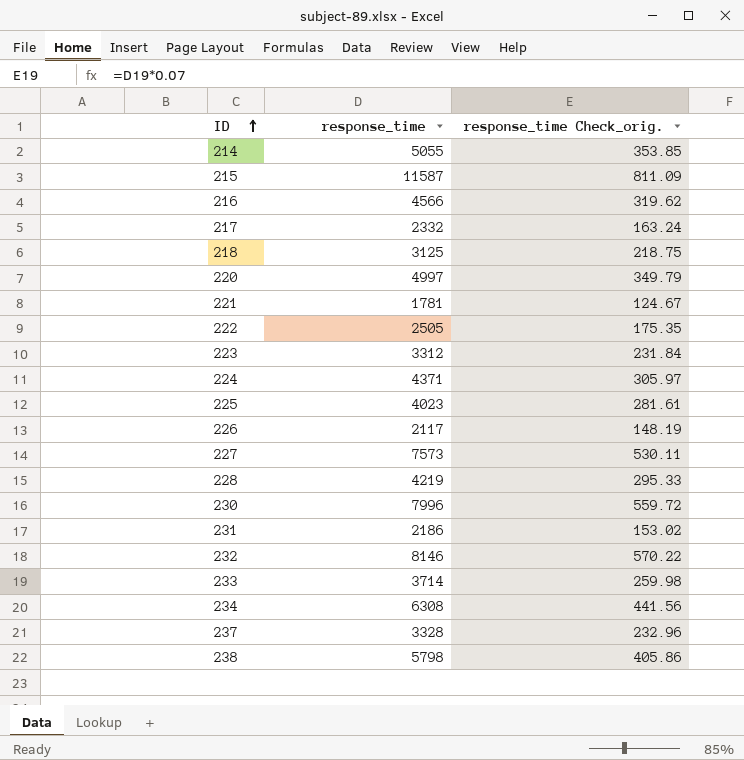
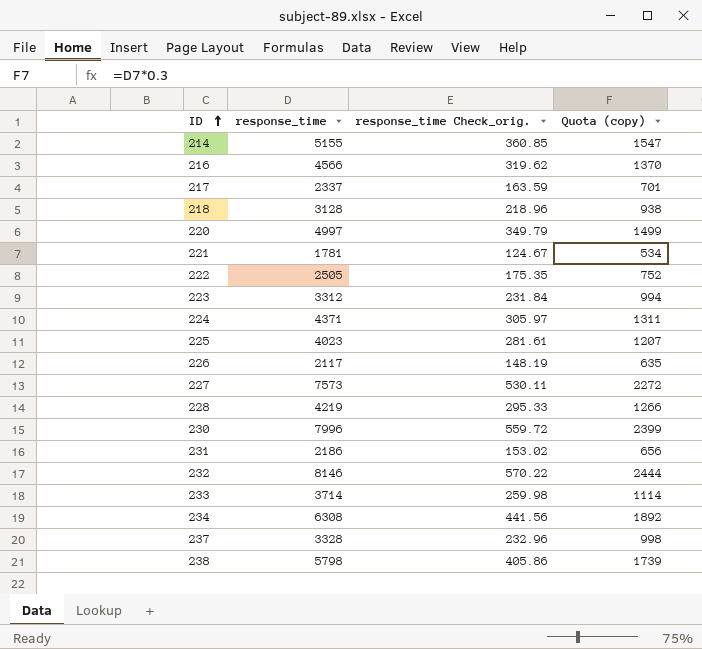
column Quota (copy) | formula: none -> [response_time] * 0.3
row 215: 11587 | 811.09 -> none
214 | response_time: 5055 -> 5155
214 | response_time Check_orig.: 353.85 -> 360.85
217 | response_time: 2332 -> 2337
217 | response_time Check_orig.: 163.24 -> 163.59
218 | response_time: 3125 -> 3128
218 | response_time Check_orig.: 218.75 -> 218.96

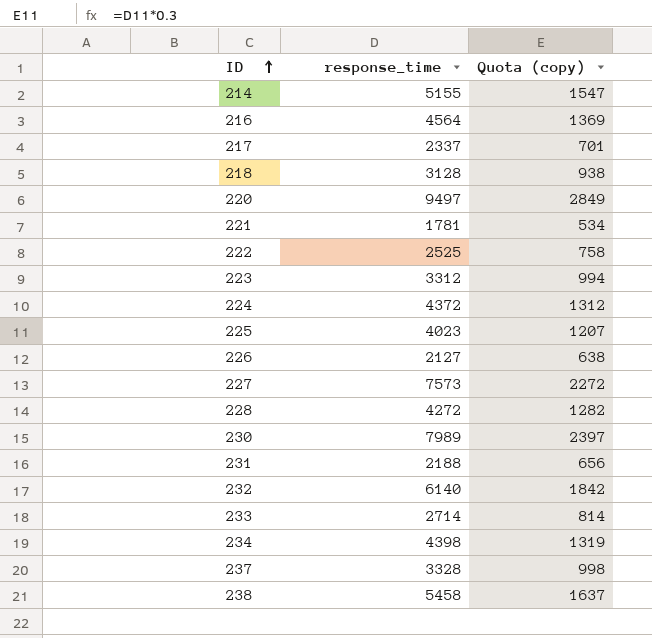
column response_time Check_orig. | formula: [response_time] * 0.07 -> none
216 | response_time: 4566 -> 4564
216 | Quota (copy): 1370 -> 1369
220 | response_time: 4997 -> 9497
220 | Quota (copy): 1499 -> 2849
222 | response_time: 2505 -> 2525
222 | Quota (copy): 752 -> 758
224 | response_time: 4371 -> 4372
224 | Quota (copy): 1311 -> 1312
226 | response_time: 2117 -> 2127
226 | Quota (copy): 635 -> 638
228 | response_time: 4219 -> 4272
228 | Quota (copy): 1266 -> 1282
230 | response_time: 7996 -> 7989
230 | Quota (copy): 2399 -> 2397
231 | response_time: 2186 -> 2188
232 | response_time: 8146 -> 6140
232 | Quota (copy): 2444 -> 1842
233 | response_time: 3714 -> 2714
233 | Quota (copy): 1114 -> 814
234 | response_time: 6308 -> 4398
234 | Quota (copy): 1892 -> 1319
238 | response_time: 5798 -> 5458
238 | Quota (copy): 1739 -> 1637

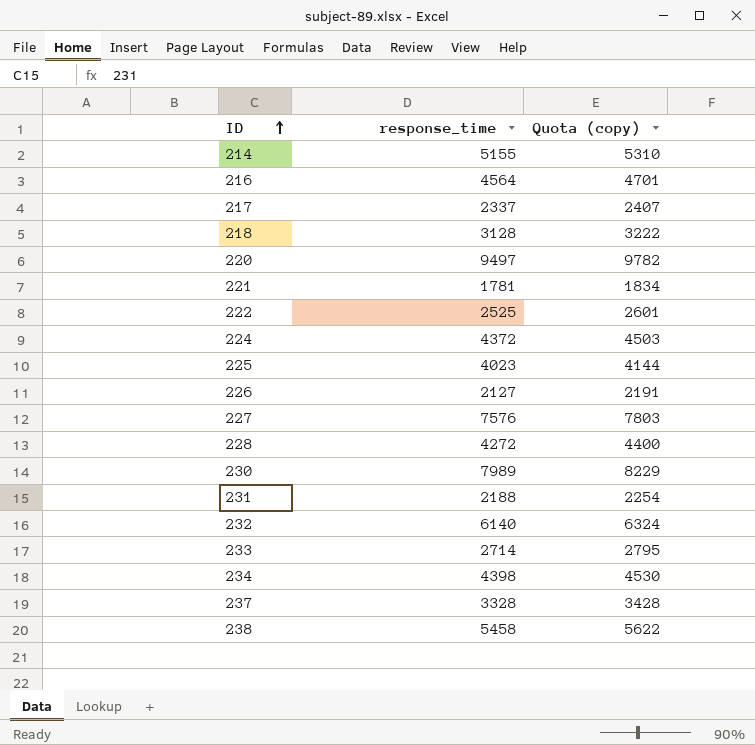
column Quota (copy) | formula: [response_time] * 0.3 -> [response_time] * 1.03
row 223: 3312 | 994 -> none
227 | response_time: 7573 -> 7576

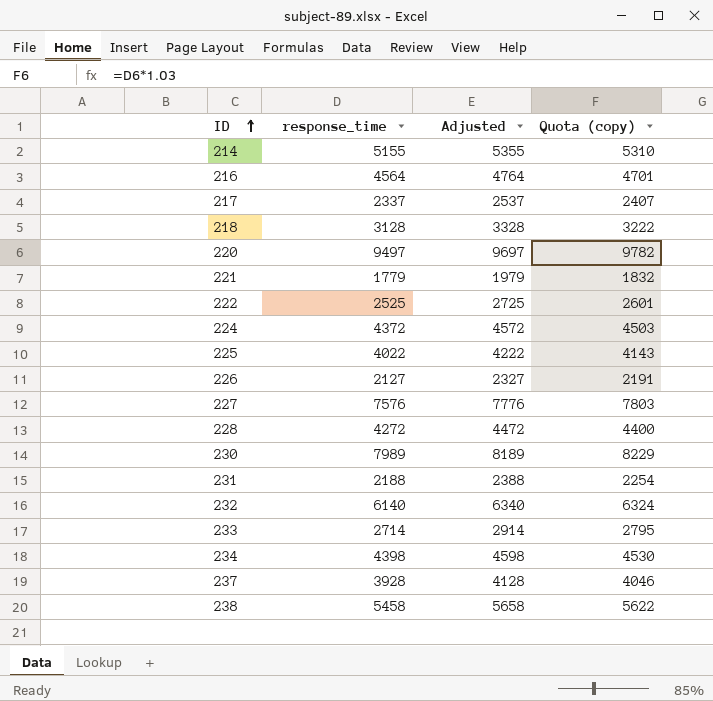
column Adjusted | formula: none -> [response_time] + 200
221 | response_time: 1781 -> 1779
221 | Quota (copy): 1834 -> 1832
225 | response_time: 4023 -> 4022
225 | Quota (copy): 4144 -> 4143
237 | response_time: 3328 -> 3928
237 | Quota (copy): 3428 -> 4046

